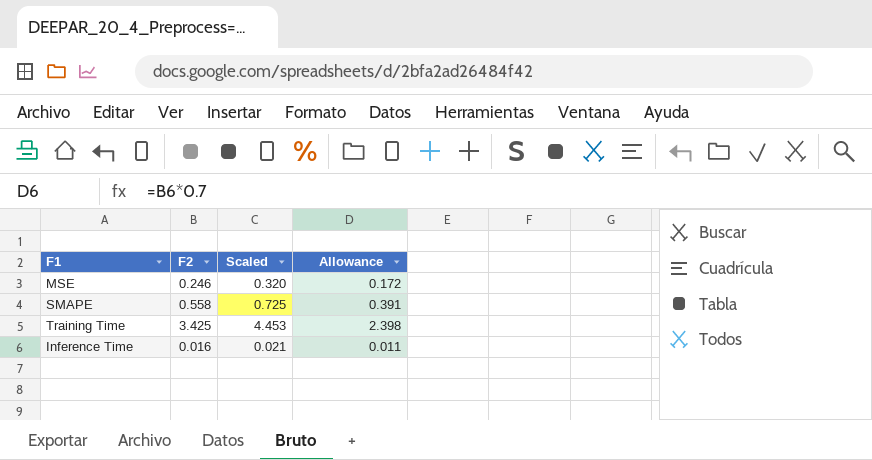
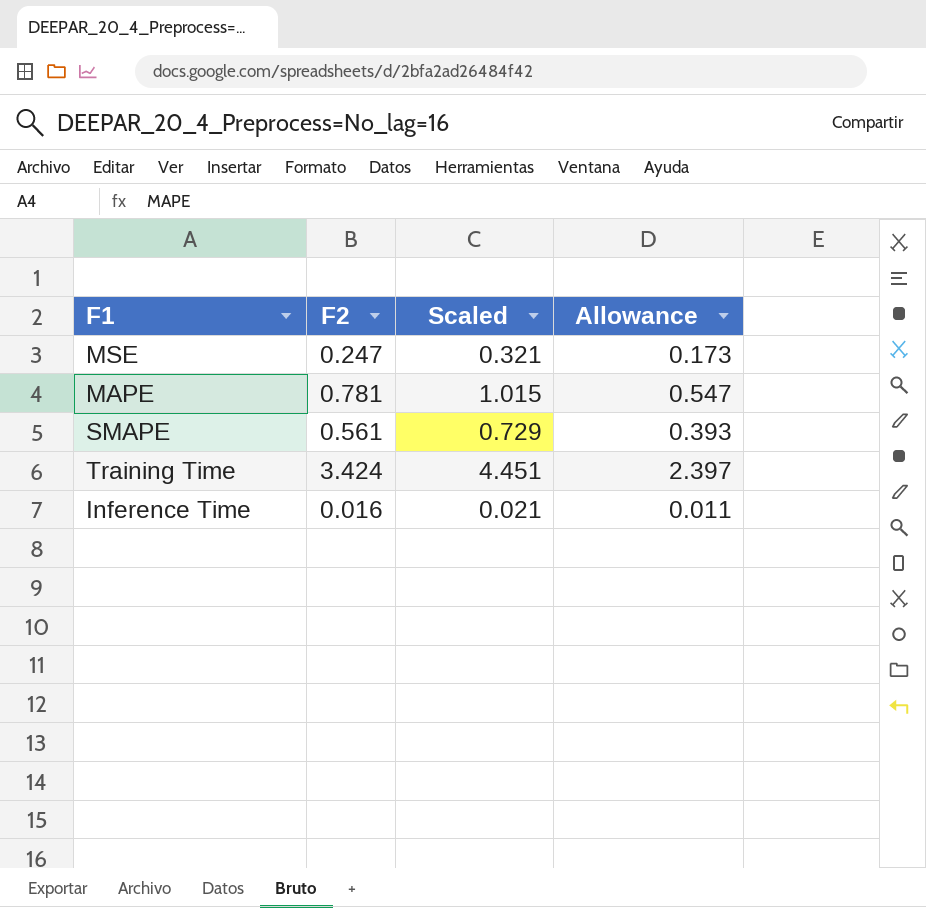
MSE | F2: 0.246 -> 0.247
MSE | Scaled: 0.320 -> 0.321
MSE | Allowance: 0.172 -> 0.173
row MAPE: none -> 0.781 | 1.015 | 0.547
SMAPE | F2: 0.558 -> 0.561
SMAPE | Scaled: 0.725 -> 0.729
SMAPE | Allowance: 0.391 -> 0.393
Training Time | F2: 3.425 -> 3.424
Training Time | Scaled: 4.453 -> 4.451
Training Time | Allowance: 2.398 -> 2.397

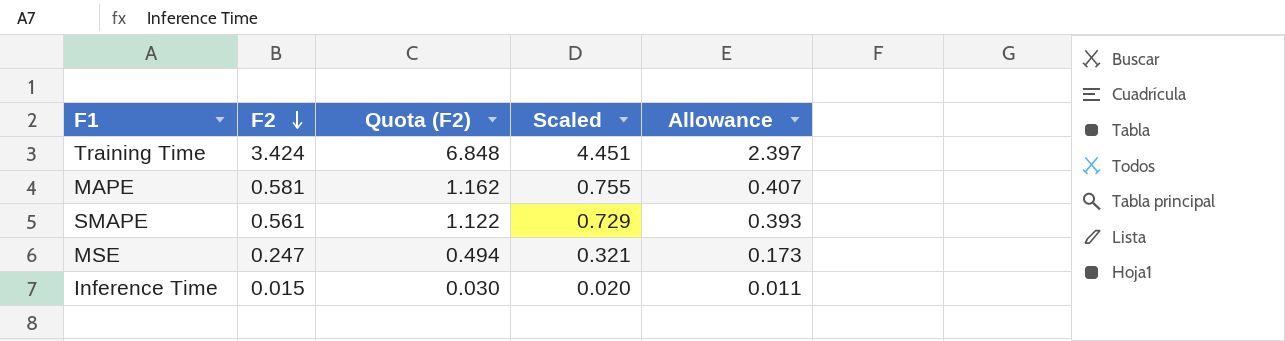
row order: none -> F2 descending
column Quota (F2) | formula: none -> [F2] * 2
MAPE | F2: 0.781 -> 0.581
MAPE | Scaled: 1.015 -> 0.755
MAPE | Allowance: 0.547 -> 0.407
Inference Time | F2: 0.016 -> 0.015
Inference Time | Scaled: 0.021 -> 0.020

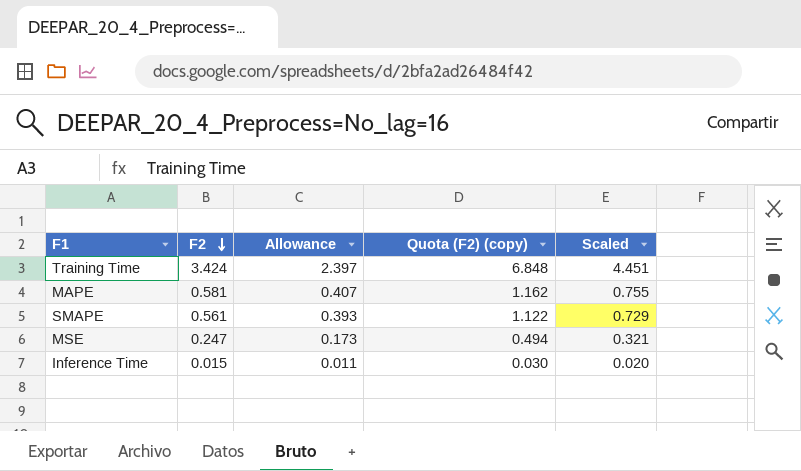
column Allowance | position: 5 -> 3
column name: Quota (F2) -> Quota (F2) (copy)

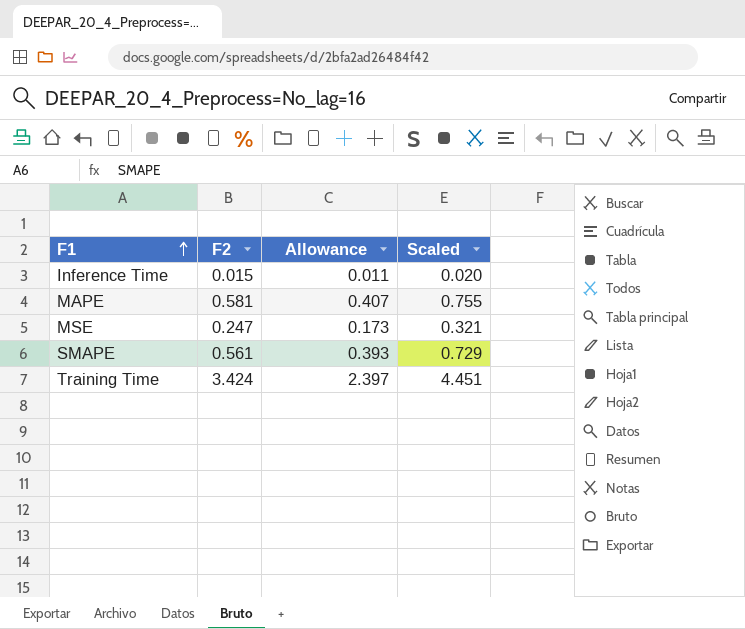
row order: F2 descending -> F1 ascending
column Quota (F2) (copy) | formula: [F2] * 2 -> none

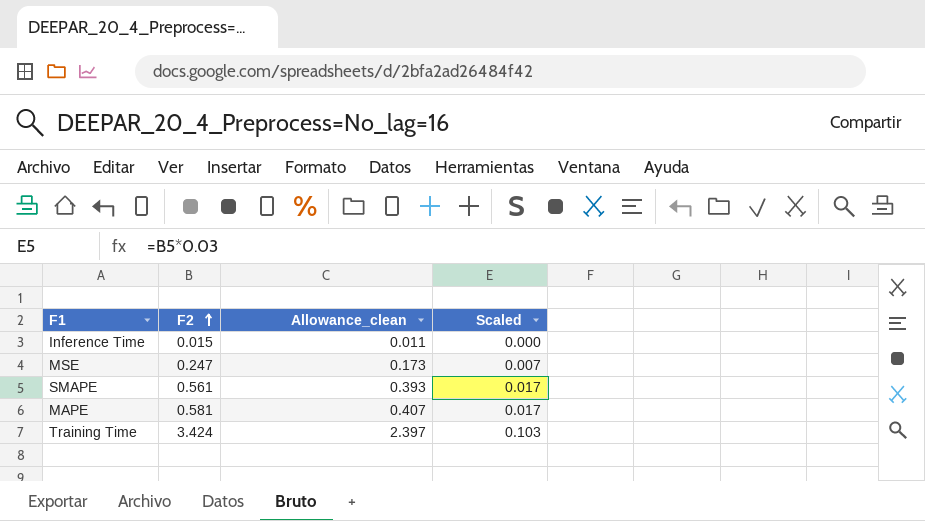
row order: F1 ascending -> F2 ascending
column name: Allowance -> Allowance_clean
column Scaled | formula: [F2] * 1.3 -> [F2] * 0.03

